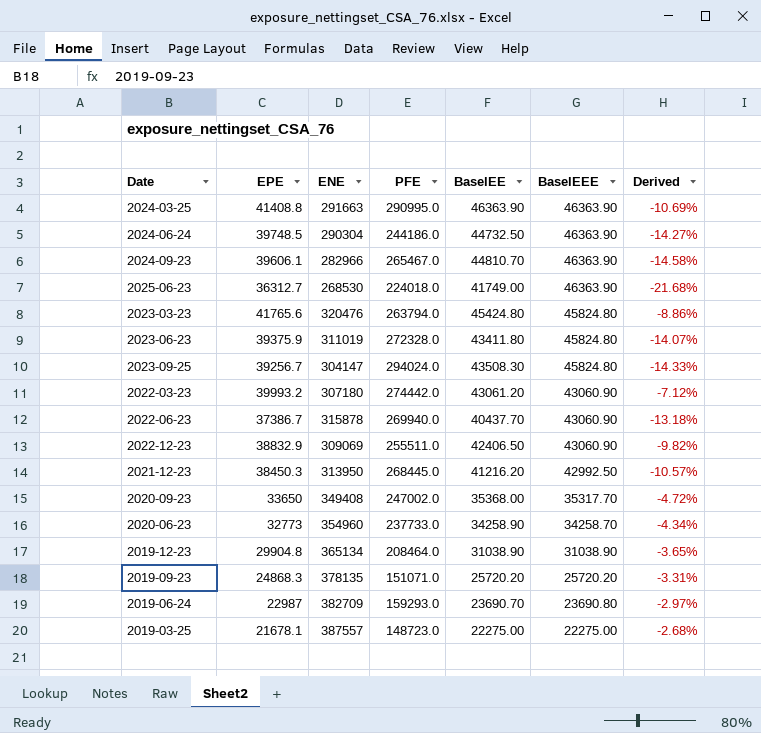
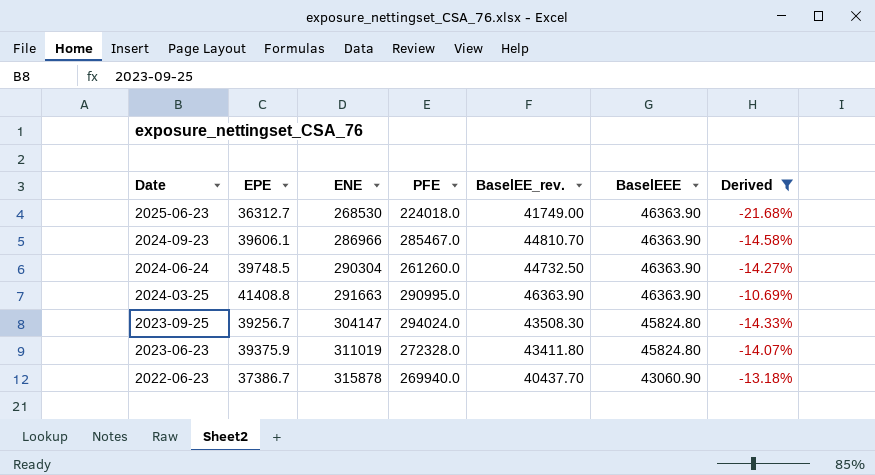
filter: none -> Derived <= -10.69%
row order: BaselEEE descending -> Date descending
column name: BaselEE -> BaselEE_rev.
2024-09-23 | ENE: 282966 -> 286966
2024-09-23 | PFE: 265467.0 -> 285467.0
2024-06-24 | PFE: 244186.0 -> 261260.0

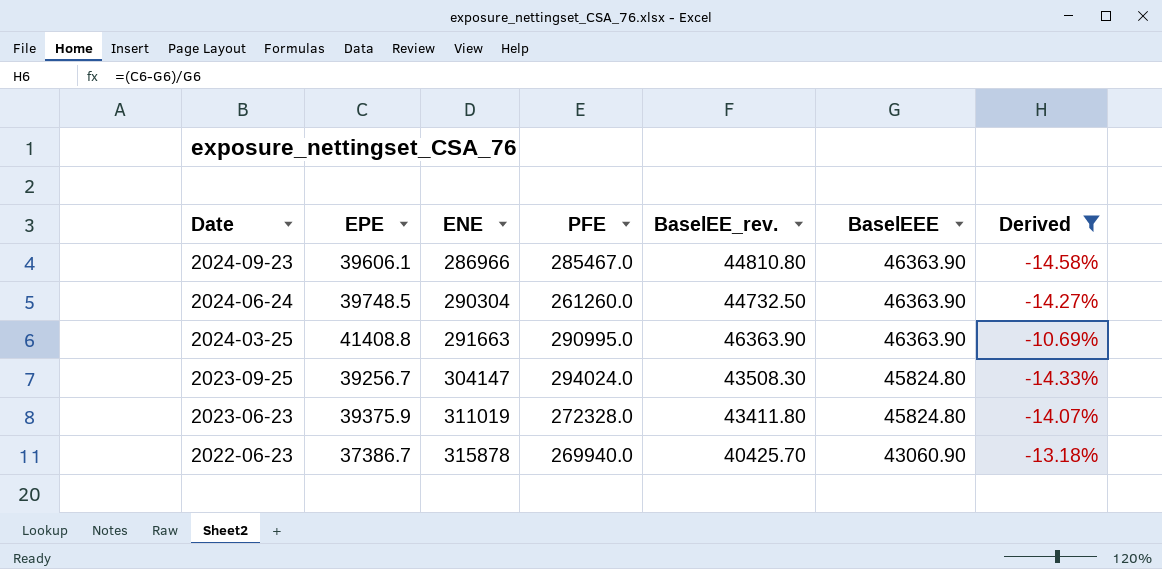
row 2025-06-23: 36312.7 | 268530 | 224018.0 | 41749.00 | 46363.90 | -21.68% -> none
2024-09-23 | BaselEE_rev.: 44810.70 -> 44810.80
2022-06-23 | BaselEE_rev.: 40437.70 -> 40425.70

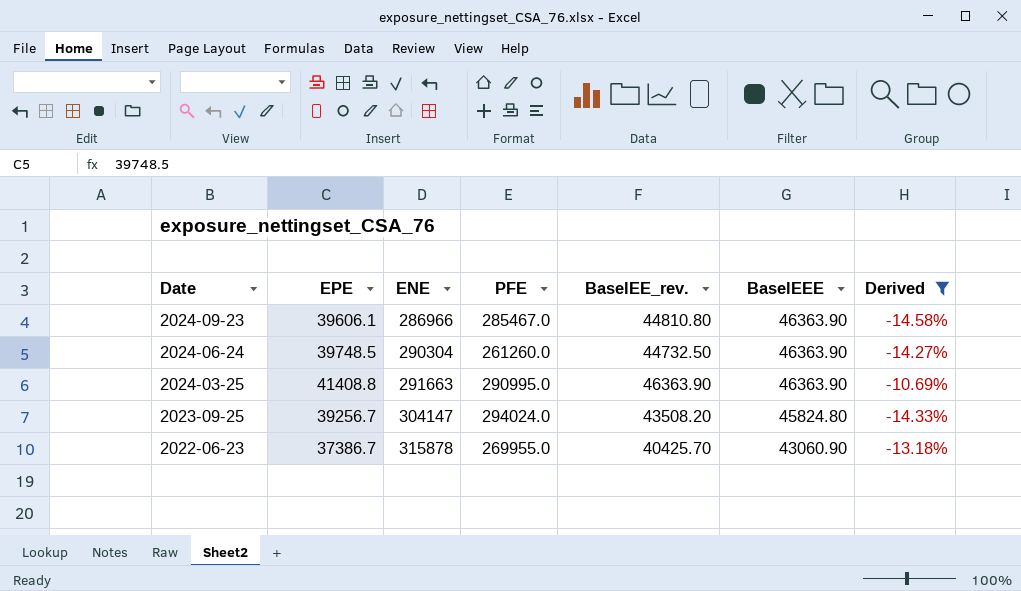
row 2023-06-23: 39375.9 | 311019 | 272328.0 | 43411.80 | 45824.80 | -14.07% -> none
2023-09-25 | BaselEE_rev.: 43508.30 -> 43508.20
2022-06-23 | PFE: 269940.0 -> 269955.0

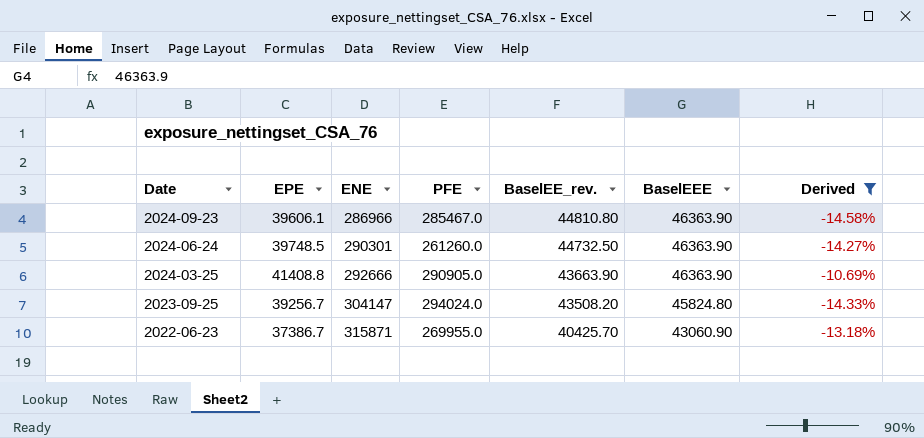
2024-06-24 | ENE: 290304 -> 290301
2024-03-25 | ENE: 291663 -> 292666
2024-03-25 | PFE: 290995.0 -> 290905.0
2024-03-25 | BaselEE_rev.: 46363.90 -> 43663.90
2022-06-23 | ENE: 315878 -> 315871

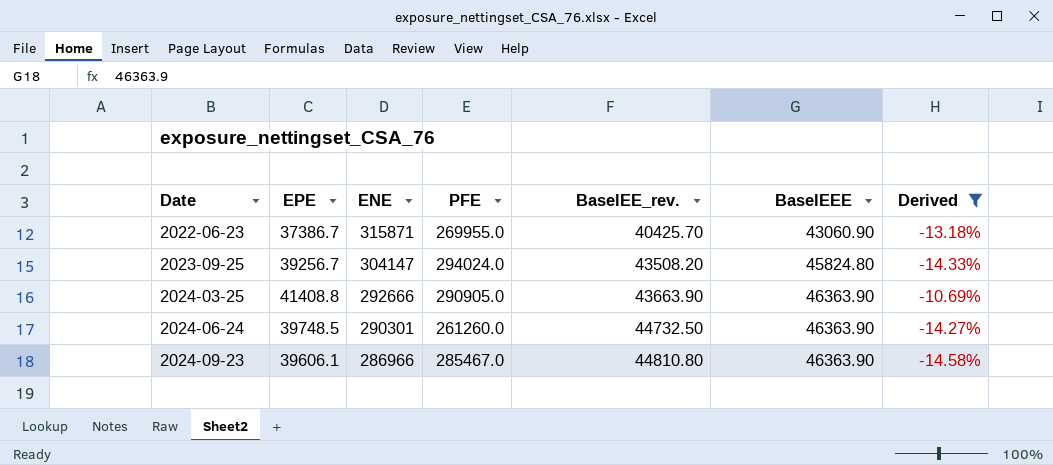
row order: Date descending -> Date ascending

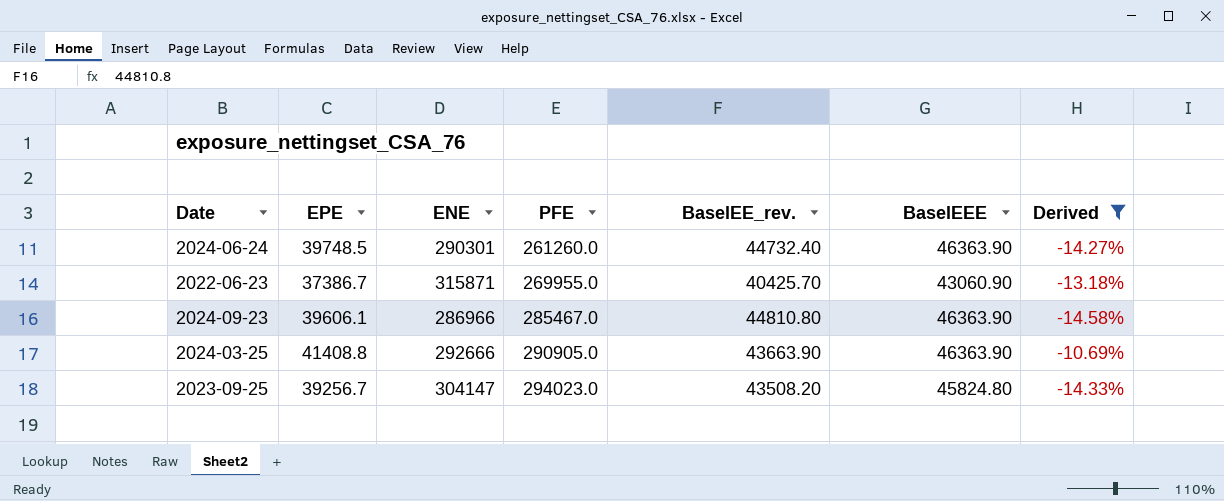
row order: Date ascending -> PFE ascending
2024-06-24 | BaselEE_rev.: 44732.50 -> 44732.40
2023-09-25 | PFE: 294024.0 -> 294023.0

